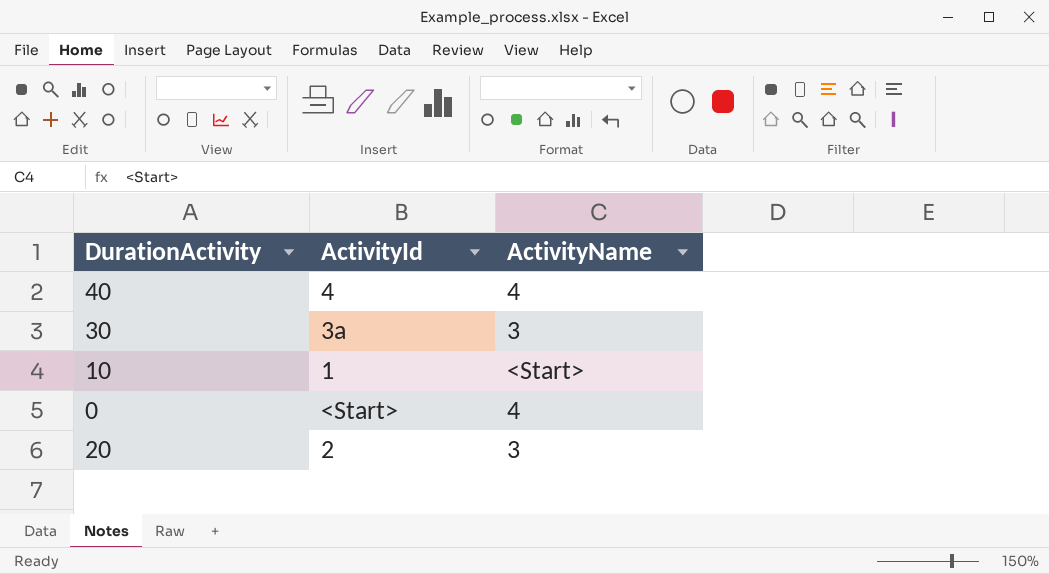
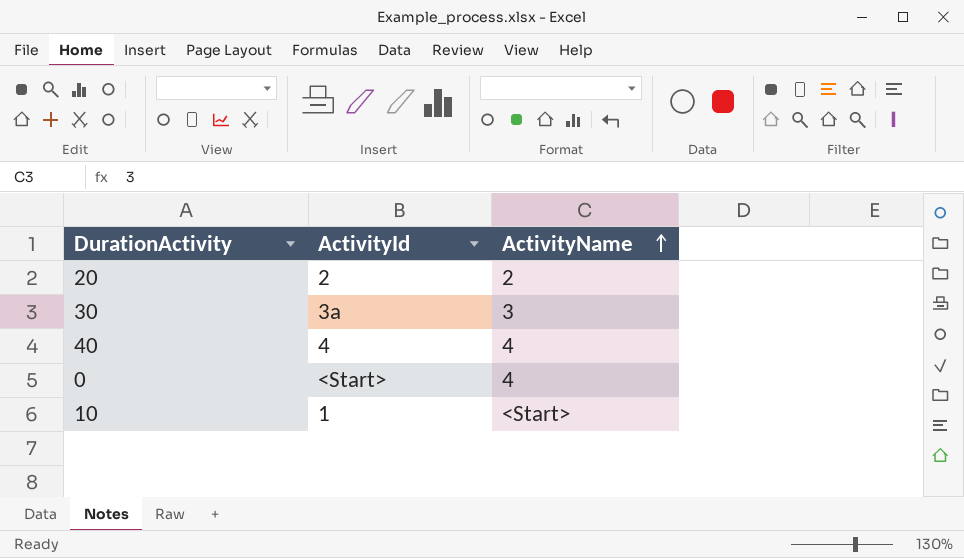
row order: none -> ActivityName ascending
20 | ActivityName: 3 -> 2

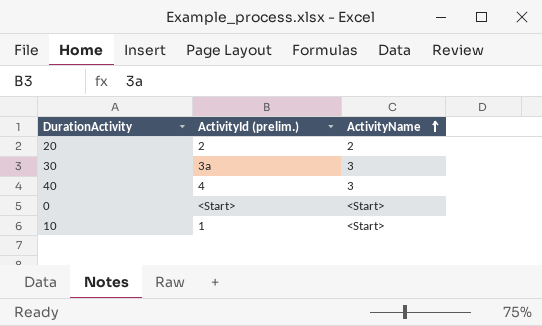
column name: ActivityId -> ActivityId (prelim.)
40 | ActivityName: 4 -> 3
0 | ActivityName: 4 -> <Start>

